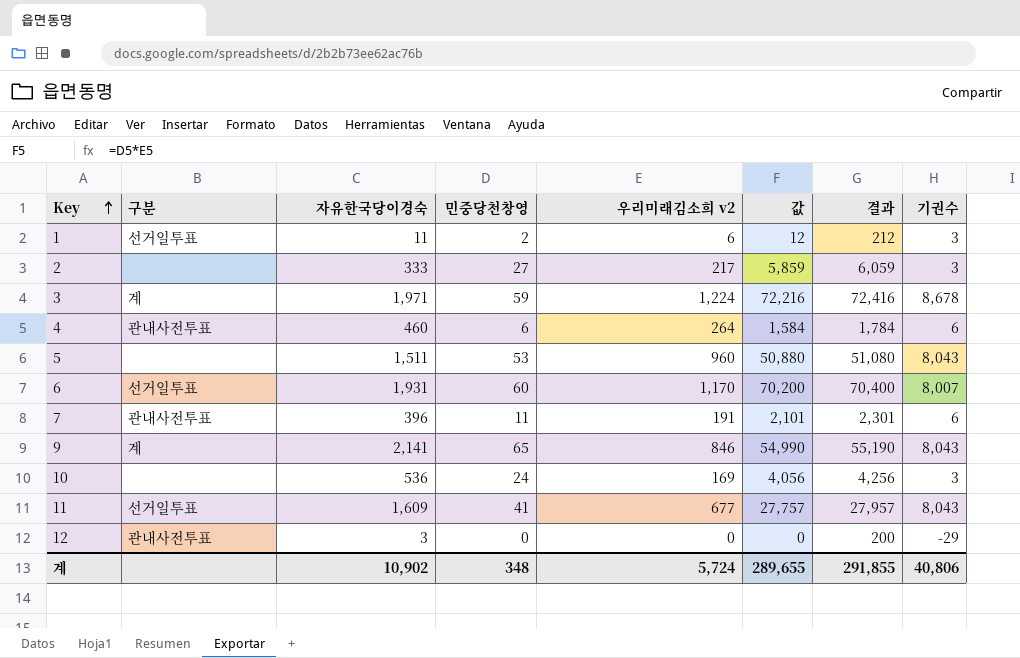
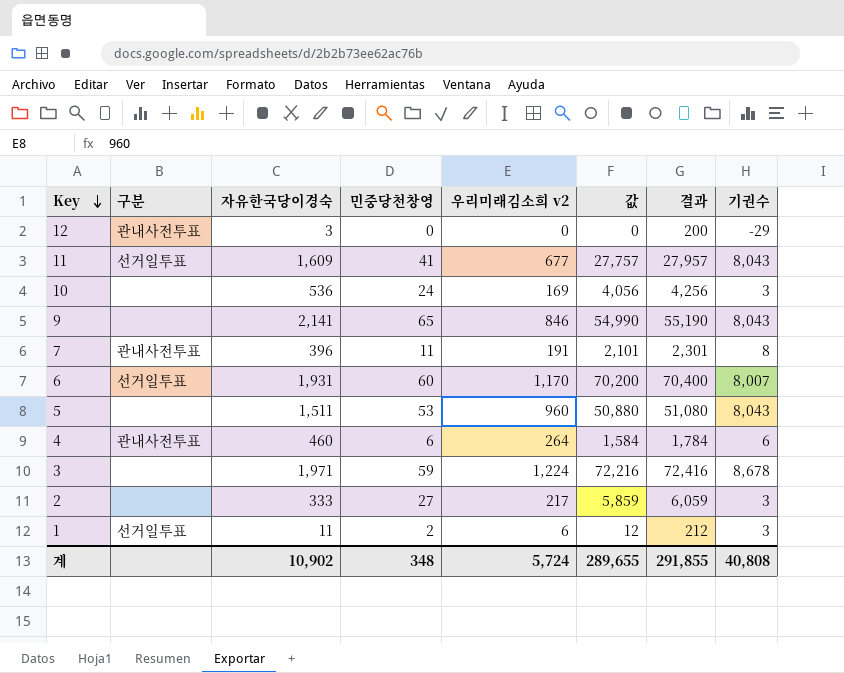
row order: Key ascending -> Key descending
9 | 구분: 계 -> none
7 | 기권수: 6 -> 8
3 | 구분: 계 -> none
계 | 기권수: 40,806 -> 40,808

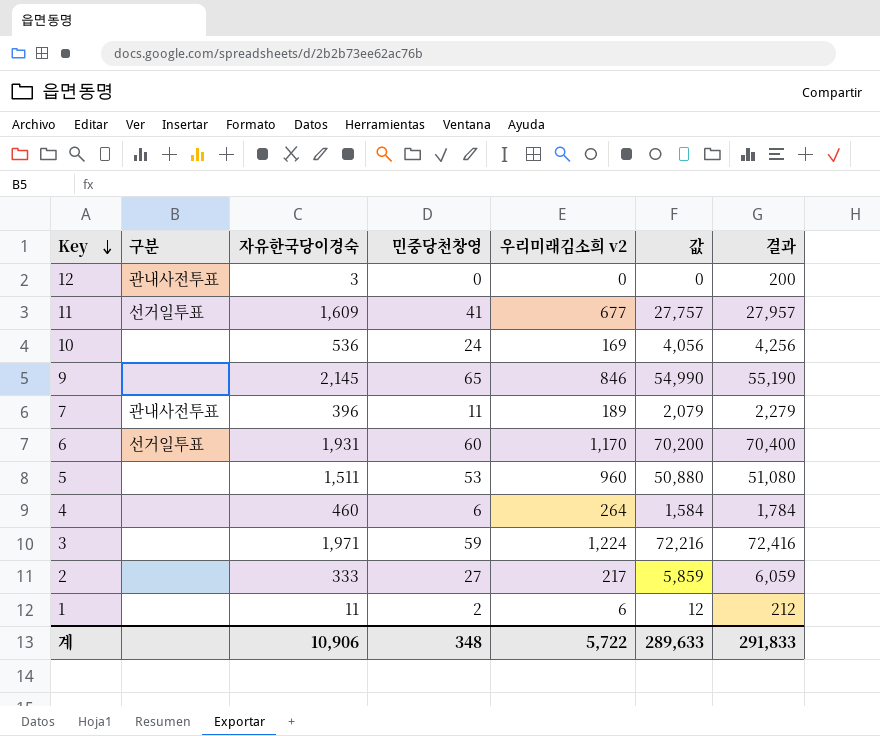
column 기권수 | position: 8 -> none
9 | 자유한국당이경숙: 2,141 -> 2,145
7 | 우리미래김소희 v2: 191 -> 189
7 | 값: 2,101 -> 2,079
7 | 결과: 2,301 -> 2,279
4 | 구분: 관내사전투표 -> none
1 | 구분: 선거일투표 -> none
계 | 자유한국당이경숙: 10,902 -> 10,906
계 | 우리미래김소희 v2: 5,724 -> 5,722
계 | 값: 289,655 -> 289,633
계 | 결과: 291,855 -> 291,833

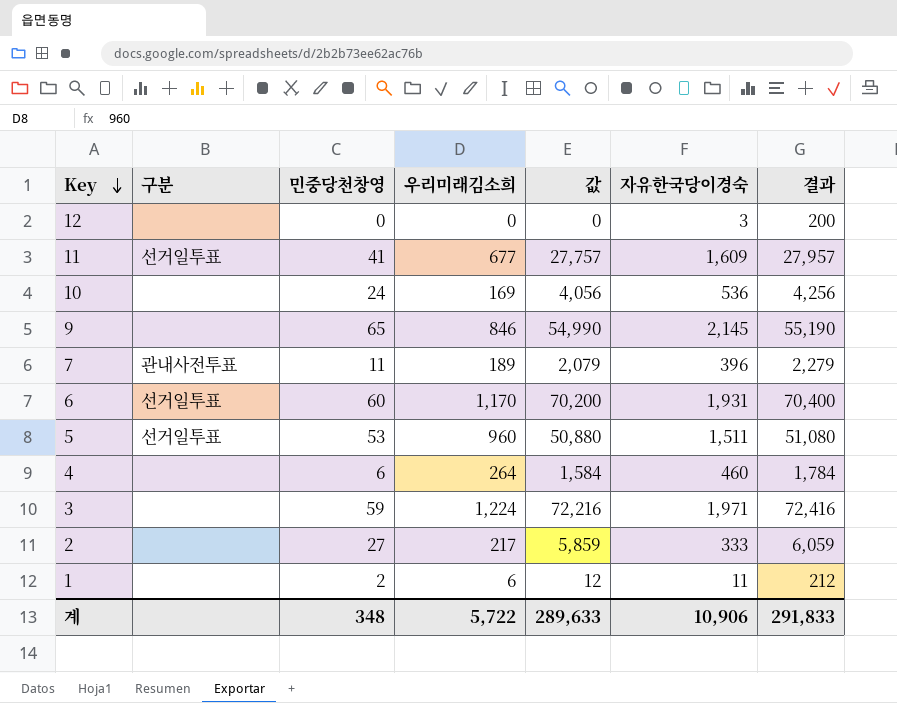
column name: 우리미래김소희 v2 -> 우리미래김소희
column 자유한국당이경숙 | position: 3 -> 6
12 | 구분: 관내사전투표 -> none
5 | 구분: none -> 선거일투표

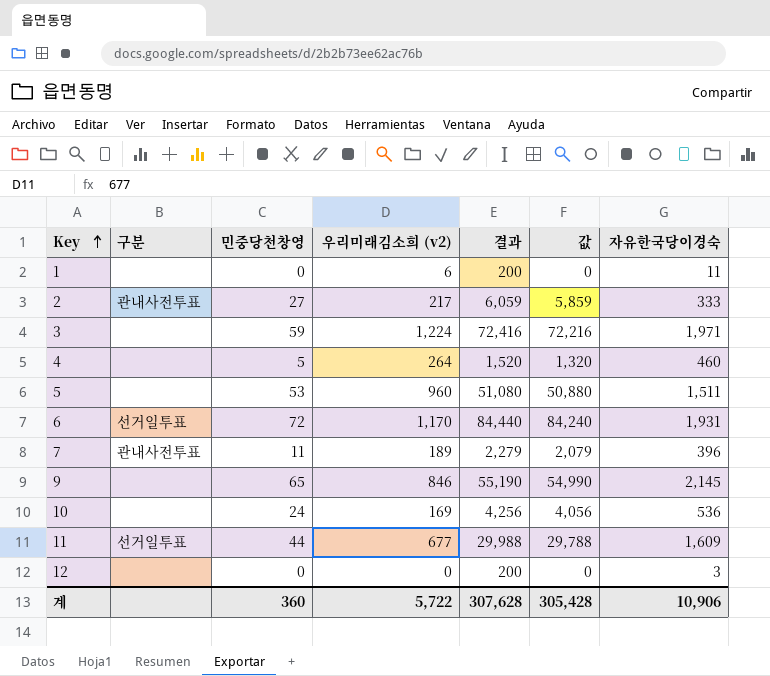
row order: Key descending -> Key ascending
column name: 우리미래김소희 -> 우리미래김소희 (v2)
column 결과 | position: 7 -> 5
1 | 민중당천창영: 2 -> 0
1 | 결과: 212 -> 200
1 | 값: 12 -> 0
2 | 구분: none -> 관내사전투표
4 | 민중당천창영: 6 -> 5
4 | 결과: 1,784 -> 1,520
4 | 값: 1,584 -> 1,320
5 | 구분: 선거일투표 -> none
6 | 민중당천창영: 60 -> 72
6 | 결과: 70,400 -> 84,440
6 | 값: 70,200 -> 84,240
11 | 민중당천창영: 41 -> 44
11 | 결과: 27,957 -> 29,988
11 | 값: 27,757 -> 29,788
계 | 민중당천창영: 348 -> 360
계 | 결과: 291,833 -> 307,628
계 | 값: 289,633 -> 305,428

